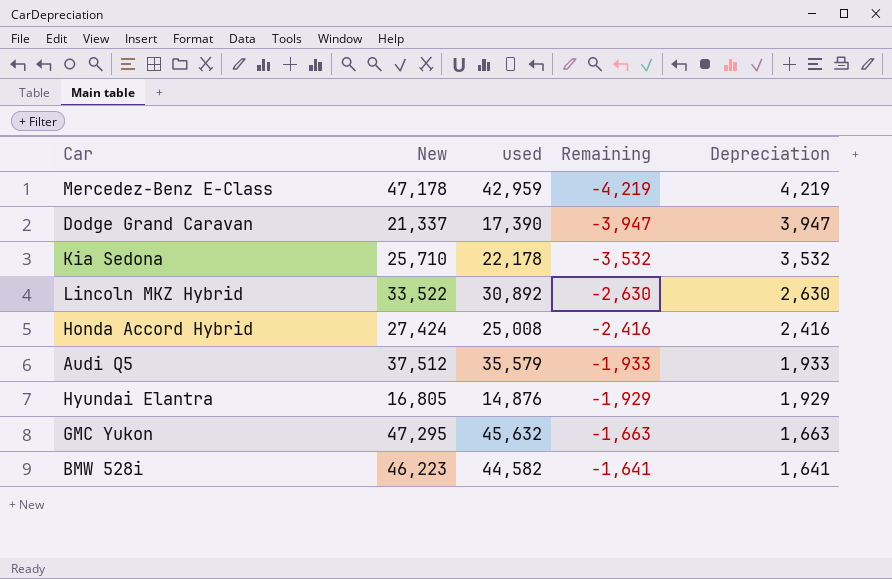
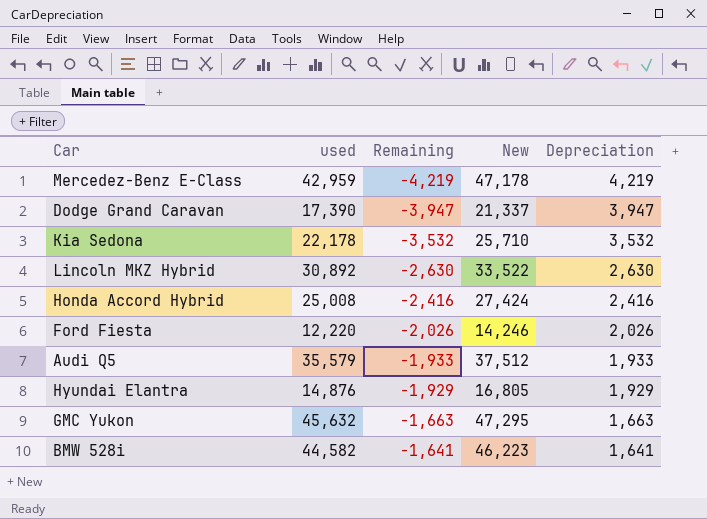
column New | position: 2 -> 4
row Ford Fiesta: none -> 12,220 | -2,026 | 14,246 | 2,026

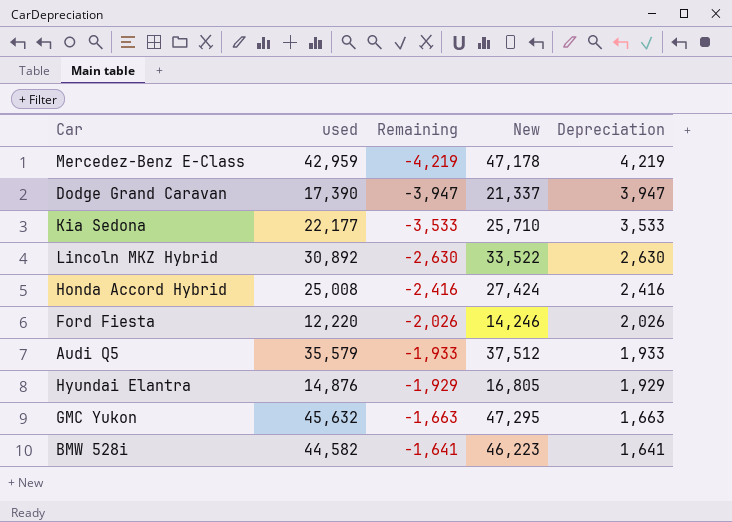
Kia Sedona | used: 22,178 -> 22,177
Kia Sedona | Remaining: -3,532 -> -3,533
Kia Sedona | Depreciation: 3,532 -> 3,533

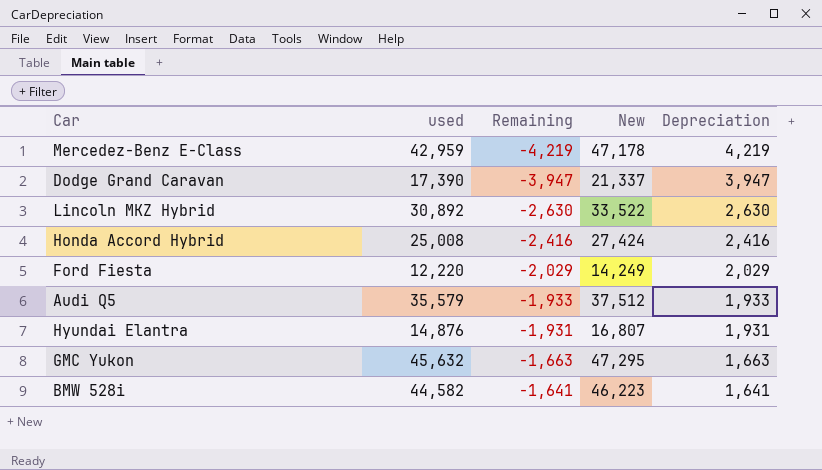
row Kia Sedona: 22,177 | -3,533 | 25,710 | 3,533 -> none
Ford Fiesta | Remaining: -2,026 -> -2,029
Ford Fiesta | New: 14,246 -> 14,249
Ford Fiesta | Depreciation: 2,026 -> 2,029
Hyundai Elantra | Remaining: -1,929 -> -1,931
Hyundai Elantra | New: 16,805 -> 16,807
Hyundai Elantra | Depreciation: 1,929 -> 1,931

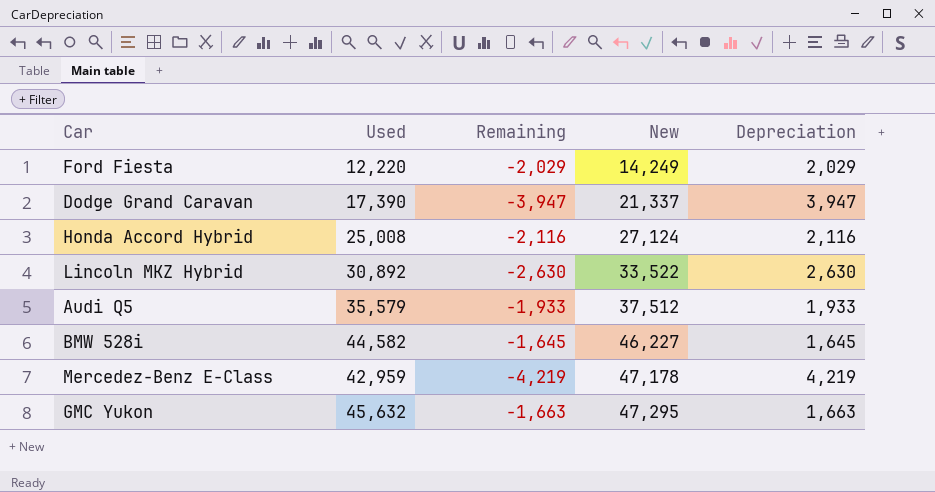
row order: Remaining ascending -> New ascending
column name: used -> Used
row Hyundai Elantra: 14,876 | -1,931 | 16,807 | 1,931 -> none
Honda Accord Hybrid | Remaining: -2,416 -> -2,116
Honda Accord Hybrid | New: 27,424 -> 27,124
Honda Accord Hybrid | Depreciation: 2,416 -> 2,116
BMW 528i | Remaining: -1,641 -> -1,645
BMW 528i | New: 46,223 -> 46,227
BMW 528i | Depreciation: 1,641 -> 1,645

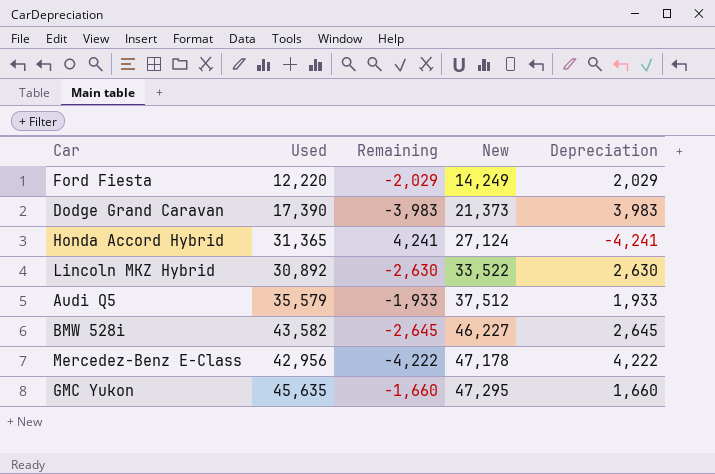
Dodge Grand Caravan | Remaining: -3,947 -> -3,983
Dodge Grand Caravan | New: 21,337 -> 21,373
Dodge Grand Caravan | Depreciation: 3,947 -> 3,983
Honda Accord Hybrid | Used: 25,008 -> 31,365
Honda Accord Hybrid | Remaining: -2,116 -> 4,241
Honda Accord Hybrid | Depreciation: 2,116 -> -4,241
BMW 528i | Used: 44,582 -> 43,582
BMW 528i | Remaining: -1,645 -> -2,645
BMW 528i | Depreciation: 1,645 -> 2,645
Mercedez-Benz E-Class | Used: 42,959 -> 42,956
Mercedez-Benz E-Class | Remaining: -4,219 -> -4,222
Mercedez-Benz E-Class | Depreciation: 4,219 -> 4,222
GMC Yukon | Used: 45,632 -> 45,635
GMC Yukon | Remaining: -1,663 -> -1,660
GMC Yukon | Depreciation: 1,663 -> 1,660

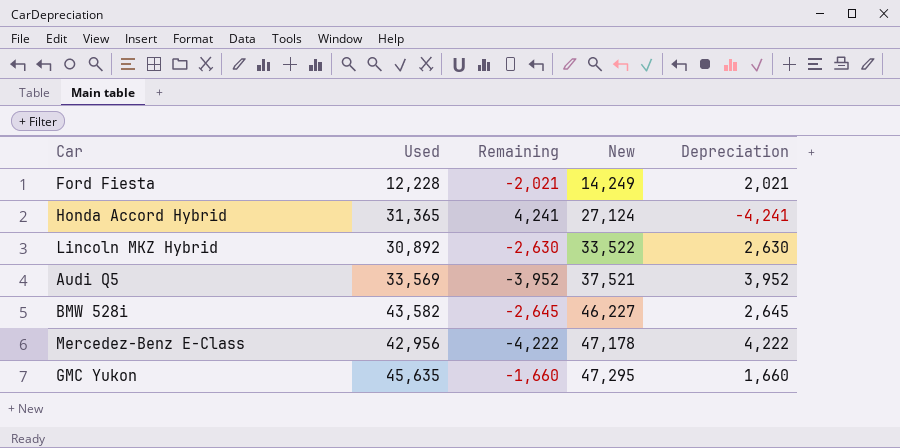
row Dodge Grand Caravan: 17,390 | -3,983 | 21,373 | 3,983 -> none
Ford Fiesta | Used: 12,220 -> 12,228
Ford Fiesta | Remaining: -2,029 -> -2,021
Ford Fiesta | Depreciation: 2,029 -> 2,021
Audi Q5 | Used: 35,579 -> 33,569
Audi Q5 | Remaining: -1,933 -> -3,952
Audi Q5 | New: 37,512 -> 37,521
Audi Q5 | Depreciation: 1,933 -> 3,952

